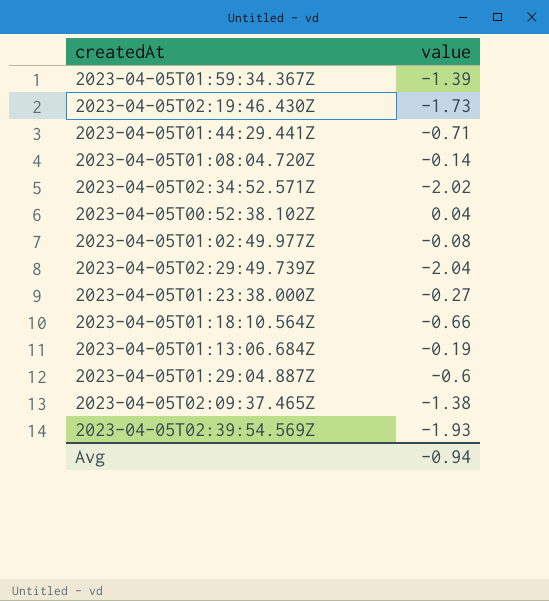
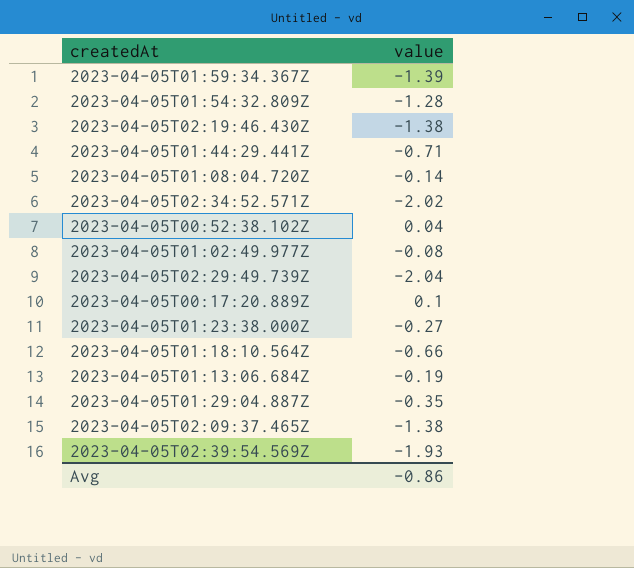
row 2023-04-05T01:54:32.809Z: none -> -1.28
2023-04-05T02:19:46.430Z | value: -1.73 -> -1.38
row 2023-04-05T00:17:20.889Z: none -> 0.1
2023-04-05T01:29:04.887Z | value: -0.6 -> -0.35
Avg | value: -0.94 -> -0.86

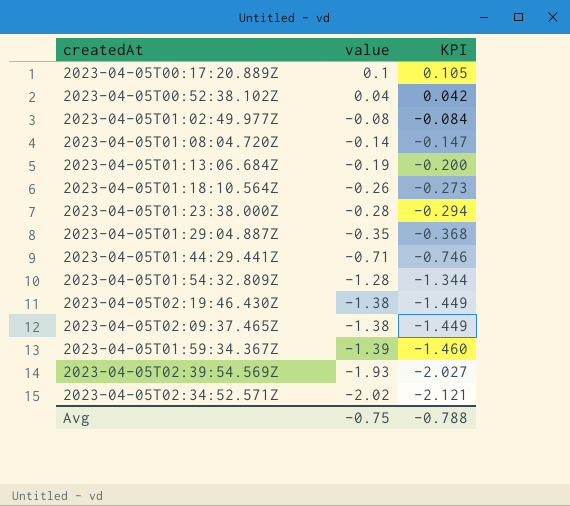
row order: none -> value descending
column KPI | formula: none -> [value] * 1.05
row 2023-04-05T02:29:49.739Z: -2.04 -> none
2023-04-05T01:18:10.564Z | value: -0.66 -> -0.26
2023-04-05T01:23:38.000Z | value: -0.27 -> -0.28
Avg | value: -0.86 -> -0.75

